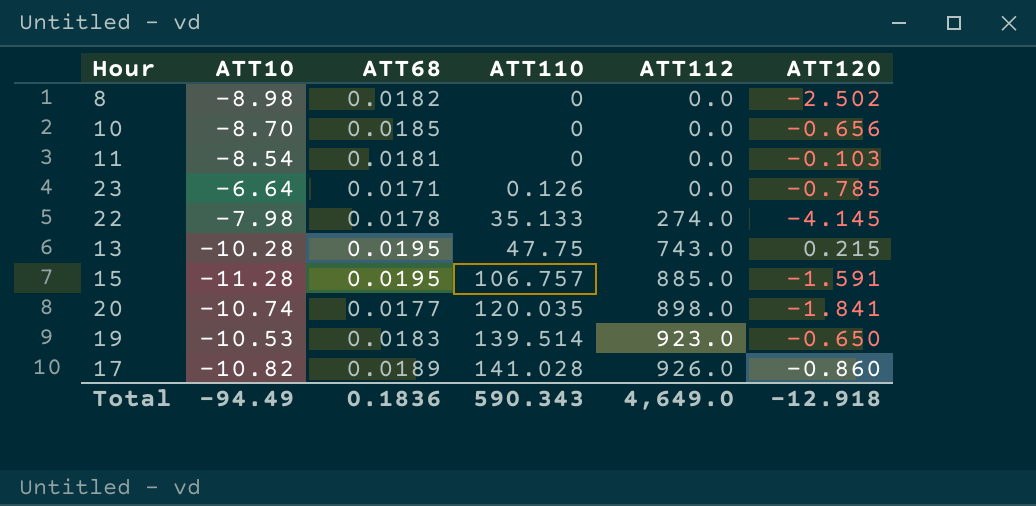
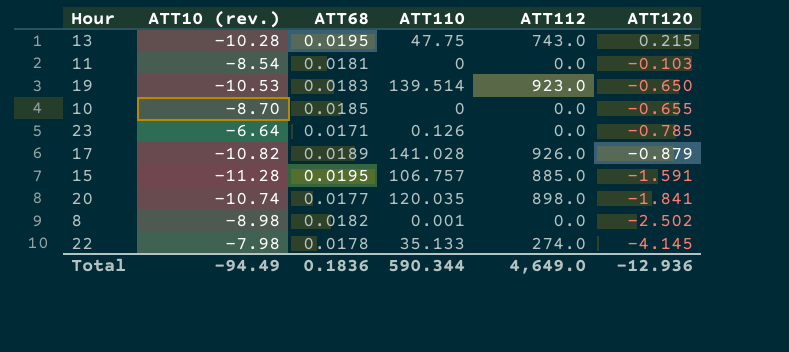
row order: ATT110 ascending -> ATT120 descending
column name: ATT10 -> ATT10 (rev.)
10 | ATT120: -0.656 -> -0.655
17 | ATT120: -0.860 -> -0.879
8 | ATT110: 0 -> 0.001
Total | ATT110: 590.343 -> 590.344
Total | ATT120: -12.918 -> -12.936

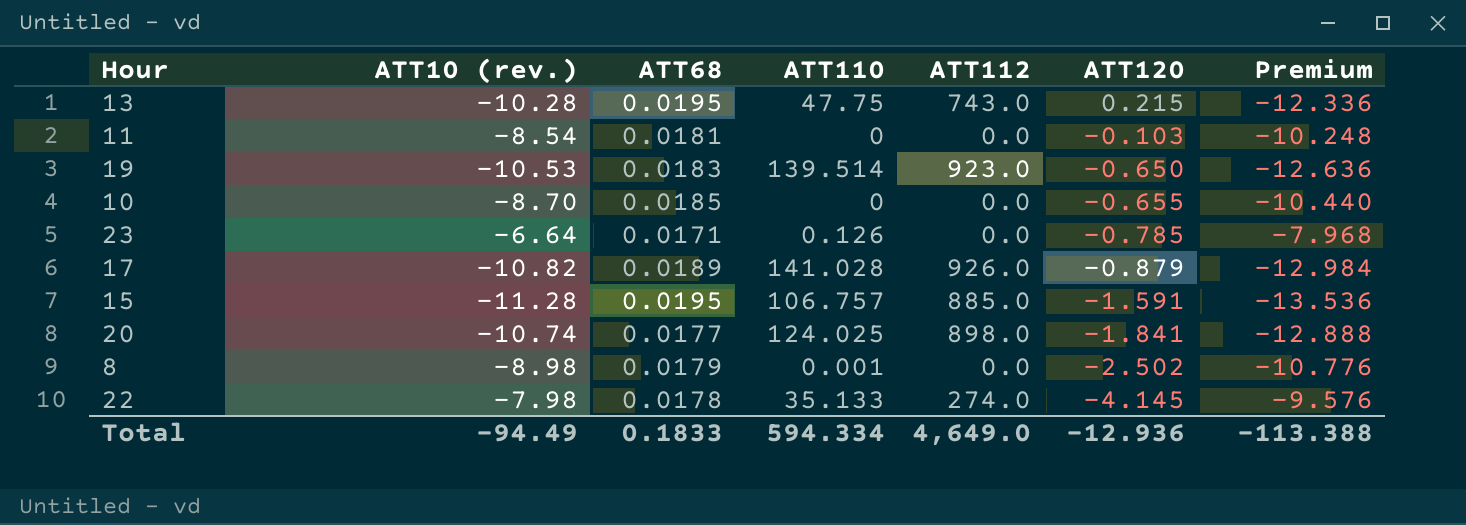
column Premium | formula: none -> [ATT10 (rev.)] * 1.2
20 | ATT110: 120.035 -> 124.025
8 | ATT68: 0.0182 -> 0.0179
Total | ATT68: 0.1836 -> 0.1833
Total | ATT110: 590.344 -> 594.334

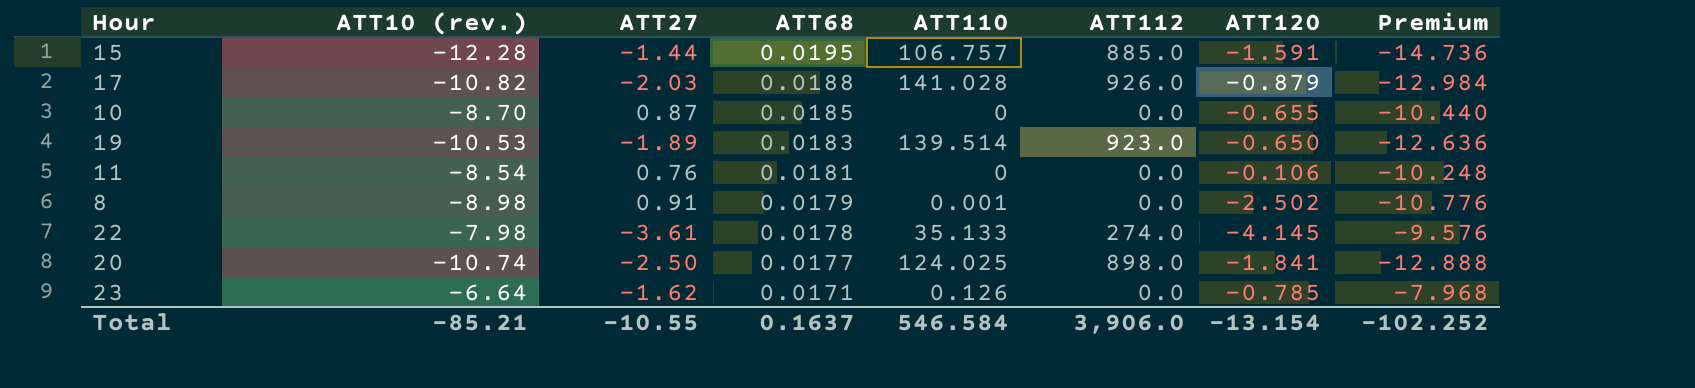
row order: ATT120 descending -> ATT68 descending
column ATT27 | position: none -> 3
row 13: -10.28 | 0.0195 | 47.75 | 743.0 | 0.215 | -12.336 -> none
15 | ATT10 (rev.): -11.28 -> -12.28
15 | Premium: -13.536 -> -14.736
17 | ATT68: 0.0189 -> 0.0188
11 | ATT120: -0.103 -> -0.106
Total | ATT10 (rev.): -94.49 -> -85.21
Total | ATT68: 0.1833 -> 0.1637
Total | ATT110: 594.334 -> 546.584
Total | ATT112: 4,649.0 -> 3,906.0
Total | ATT120: -12.936 -> -13.154
Total | Premium: -113.388 -> -102.252

